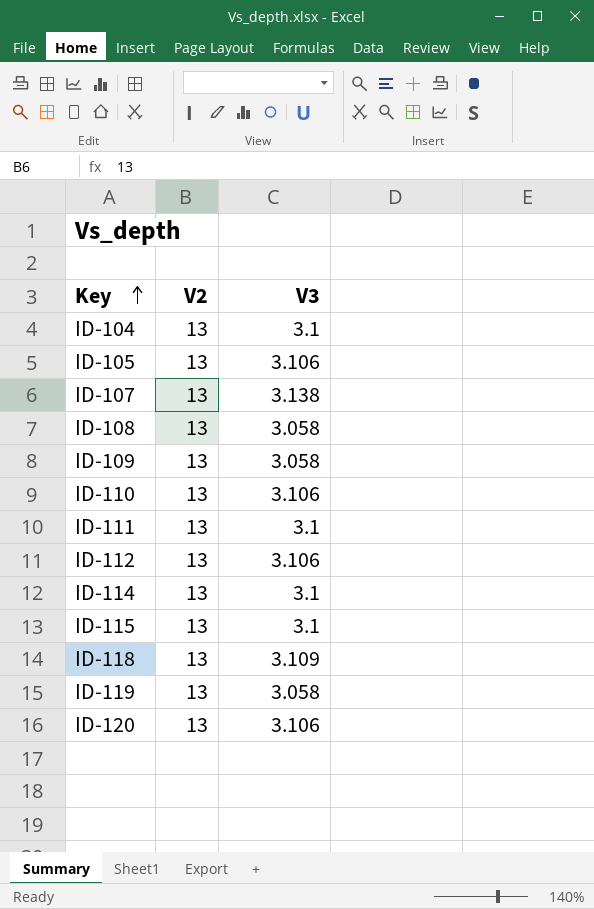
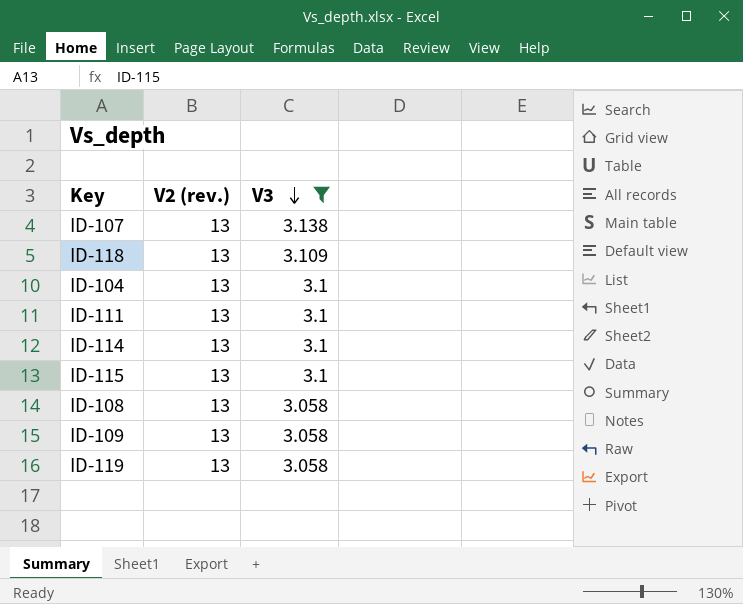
filter: none -> V3 != 3.106
row order: Key ascending -> V3 descending
column name: V2 -> V2 (rev.)

